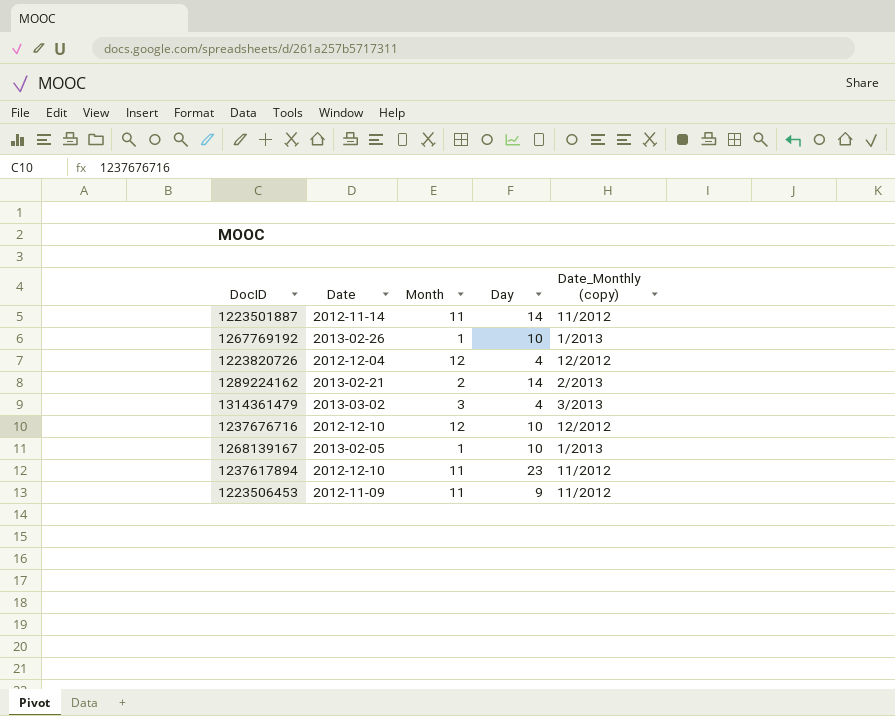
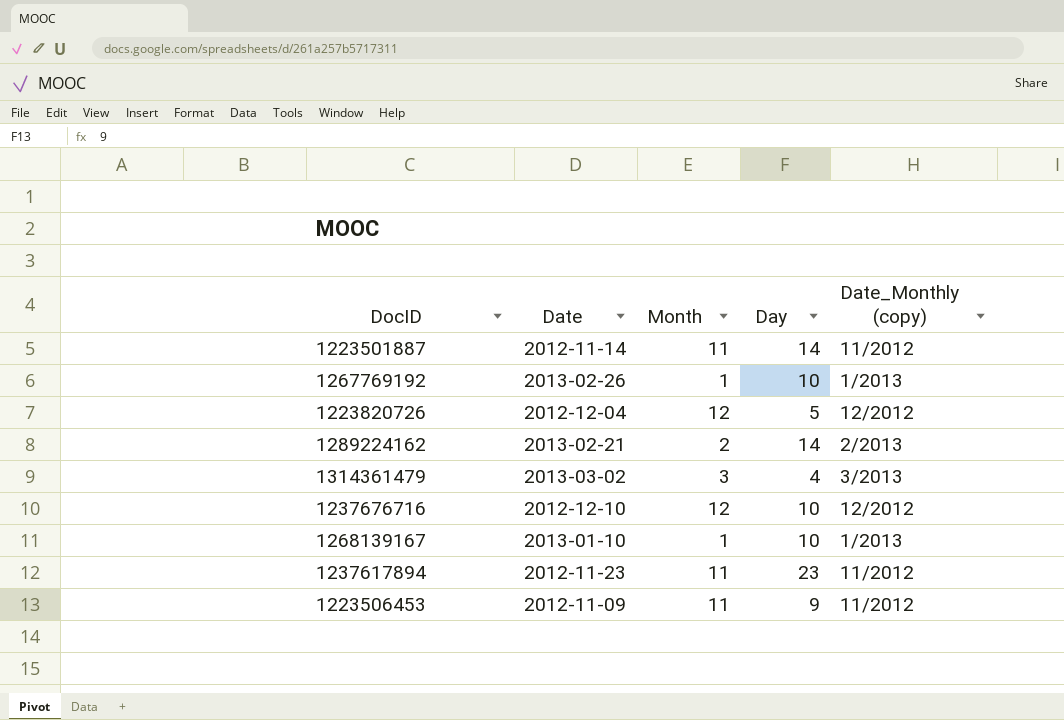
1223820726 | Day: 4 -> 5
1268139167 | Date: 2013-02-05 -> 2013-01-10
1237617894 | Date: 2012-12-10 -> 2012-11-23

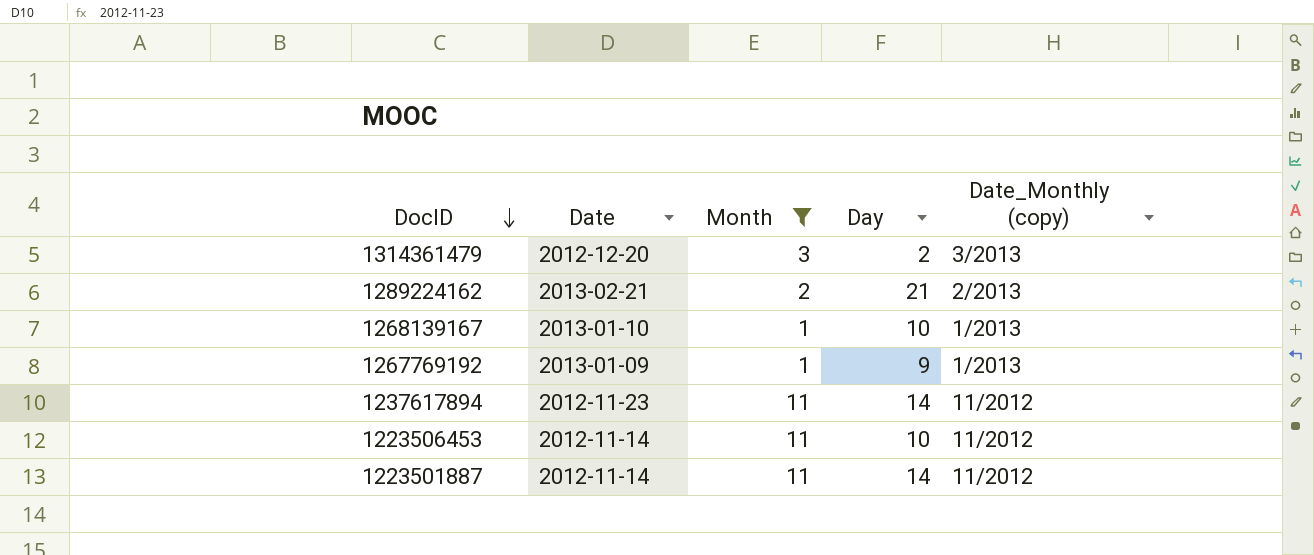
filter: none -> Month != 12
row order: none -> DocID descending
1314361479 | Date: 2013-03-02 -> 2012-12-20
1314361479 | Day: 4 -> 2
1289224162 | Day: 14 -> 21
1267769192 | Date: 2013-02-26 -> 2013-01-09
1267769192 | Day: 10 -> 9
1237617894 | Day: 23 -> 14
1223506453 | Date: 2012-11-09 -> 2012-11-14
1223506453 | Day: 9 -> 10

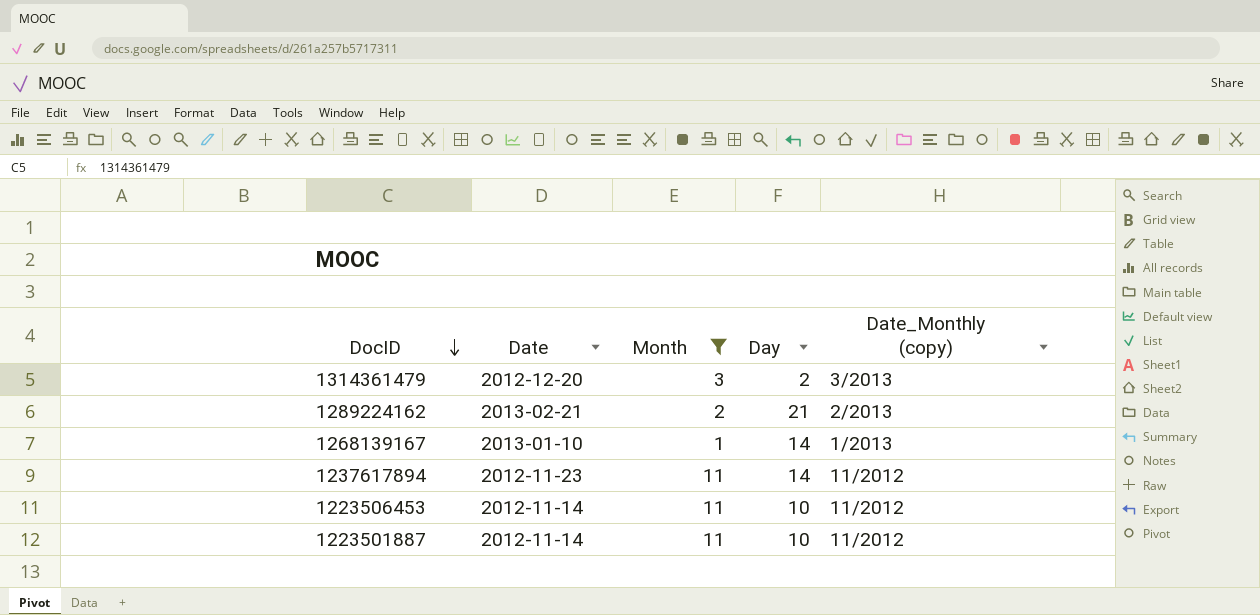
row 1267769192: 2013-01-09 | 1 | 9 | 1/2013 -> none
1268139167 | Day: 10 -> 14
1223501887 | Day: 14 -> 10

